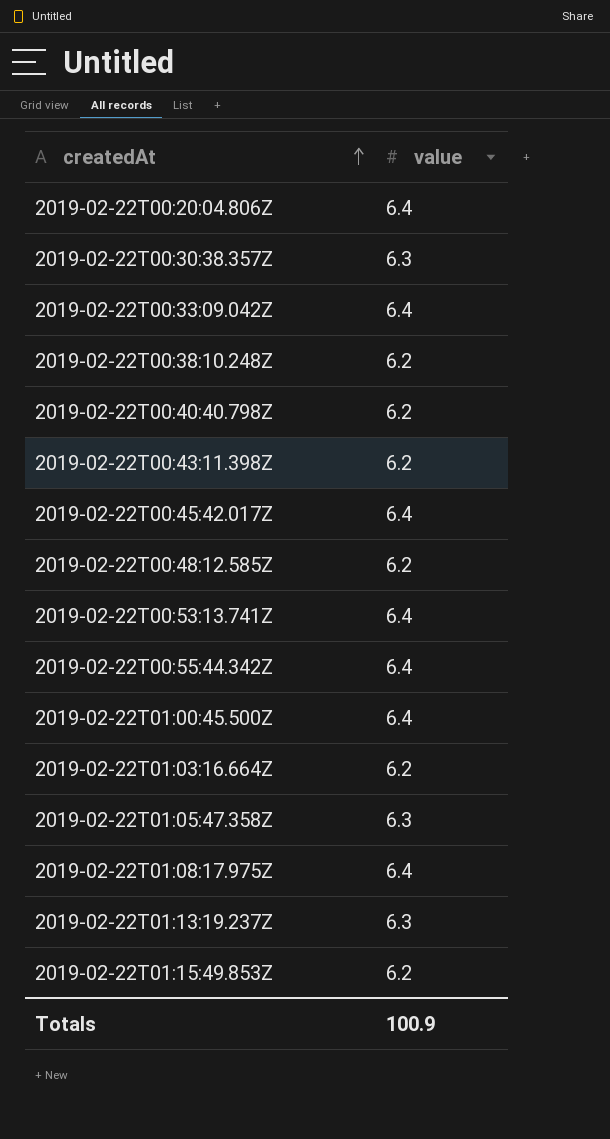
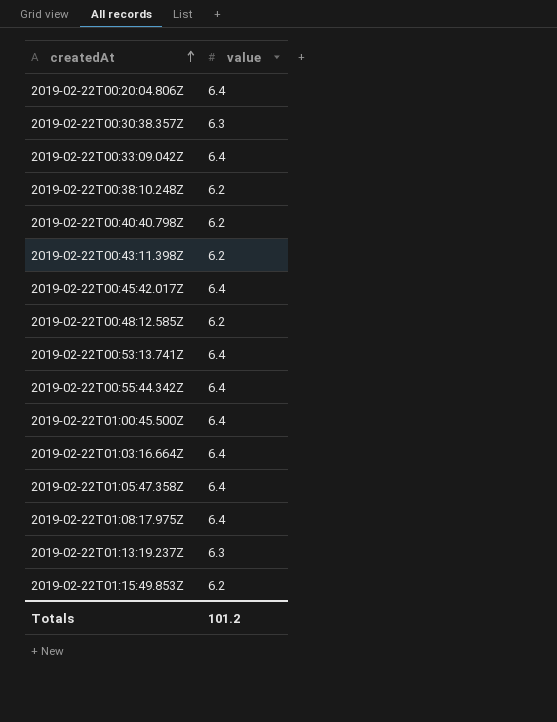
2019-02-22T01:03:16.664Z | value: 6.2 -> 6.4
2019-02-22T01:05:47.358Z | value: 6.3 -> 6.4
Totals | value: 100.9 -> 101.2

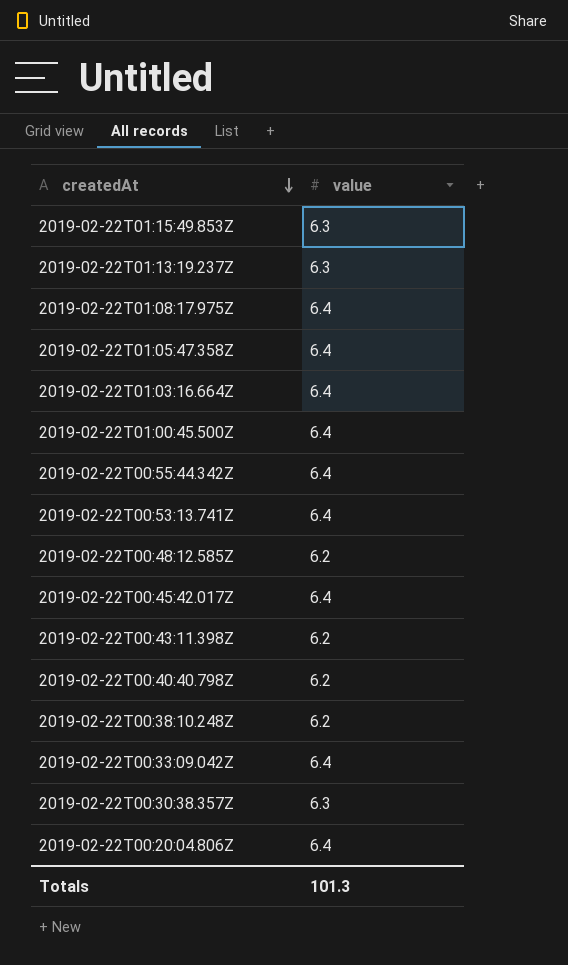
row order: createdAt ascending -> createdAt descending
2019-02-22T01:15:49.853Z | value: 6.2 -> 6.3
Totals | value: 101.2 -> 101.3

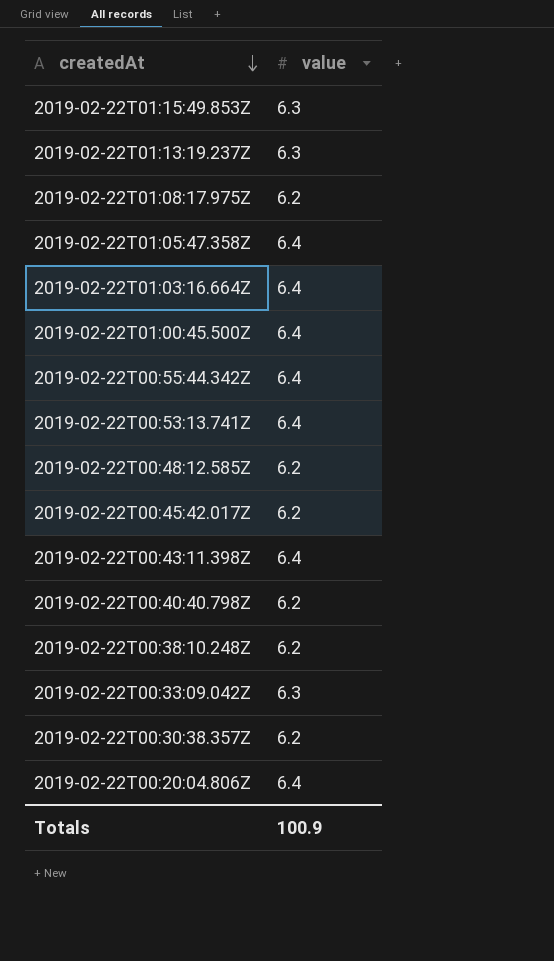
2019-02-22T01:08:17.975Z | value: 6.4 -> 6.2
2019-02-22T00:45:42.017Z | value: 6.4 -> 6.2
2019-02-22T00:43:11.398Z | value: 6.2 -> 6.4
2019-02-22T00:33:09.042Z | value: 6.4 -> 6.3
2019-02-22T00:30:38.357Z | value: 6.3 -> 6.2
Totals | value: 101.3 -> 100.9

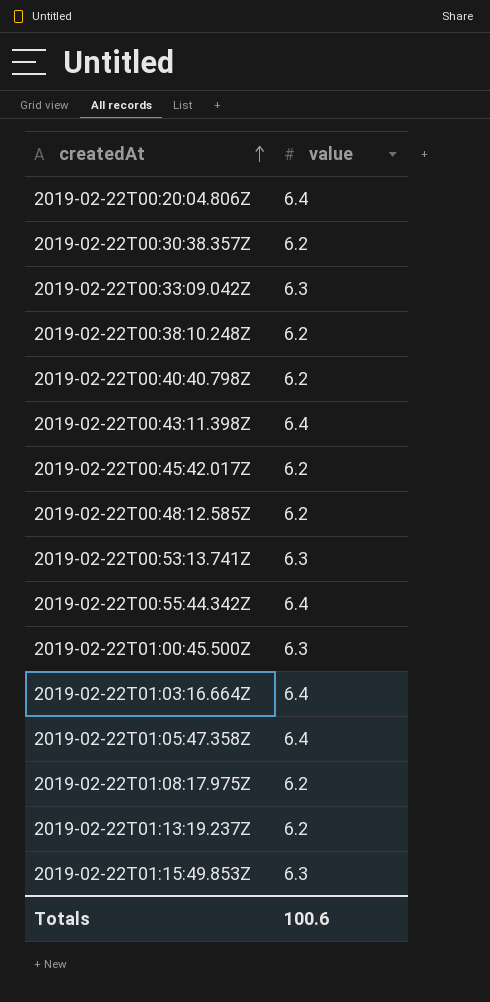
row order: createdAt descending -> createdAt ascending
2019-02-22T00:53:13.741Z | value: 6.4 -> 6.3
2019-02-22T01:00:45.500Z | value: 6.4 -> 6.3
2019-02-22T01:13:19.237Z | value: 6.3 -> 6.2
Totals | value: 100.9 -> 100.6

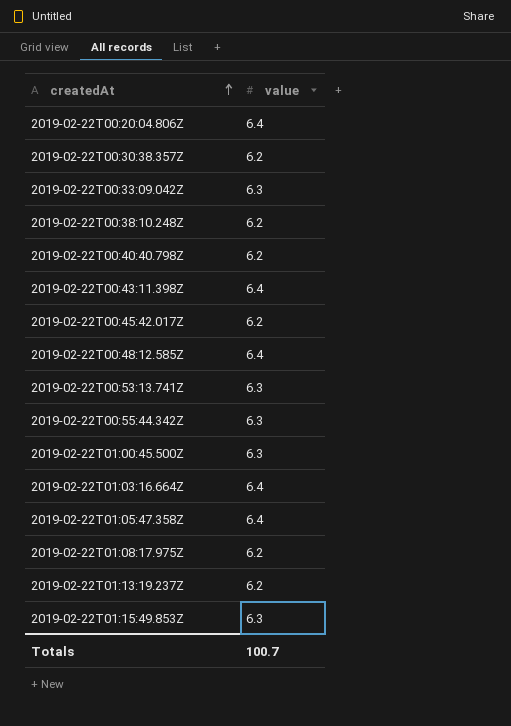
2019-02-22T00:48:12.585Z | value: 6.2 -> 6.4
2019-02-22T00:55:44.342Z | value: 6.4 -> 6.3
Totals | value: 100.6 -> 100.7

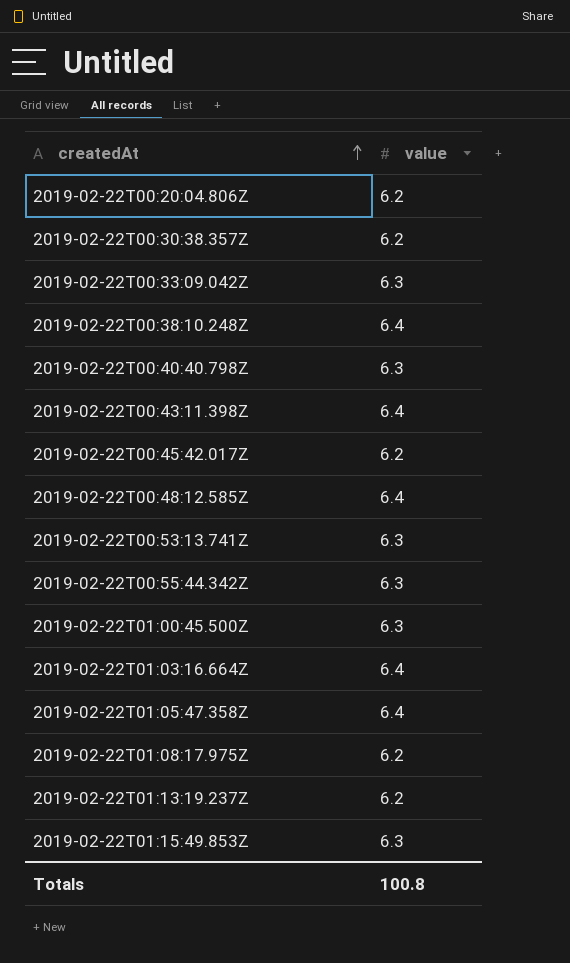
2019-02-22T00:20:04.806Z | value: 6.4 -> 6.2
2019-02-22T00:38:10.248Z | value: 6.2 -> 6.4
2019-02-22T00:40:40.798Z | value: 6.2 -> 6.3
Totals | value: 100.7 -> 100.8

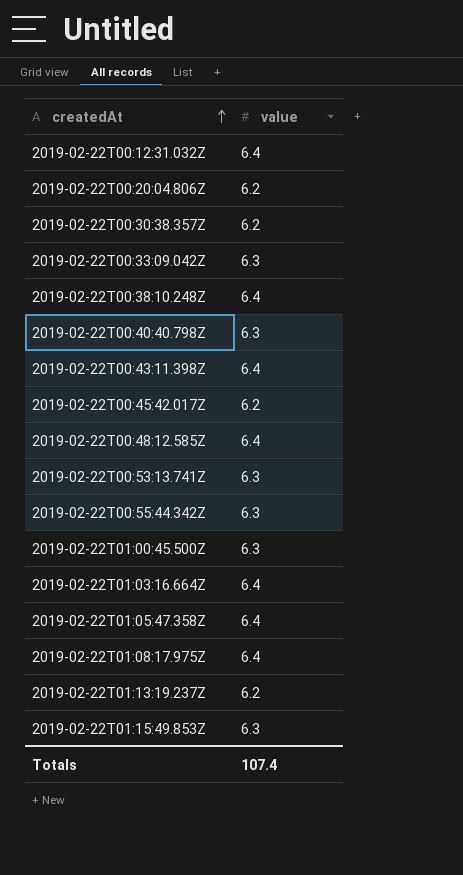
row 2019-02-22T00:12:31.032Z: none -> 6.4
2019-02-22T01:08:17.975Z | value: 6.2 -> 6.4
Totals | value: 100.8 -> 107.4

